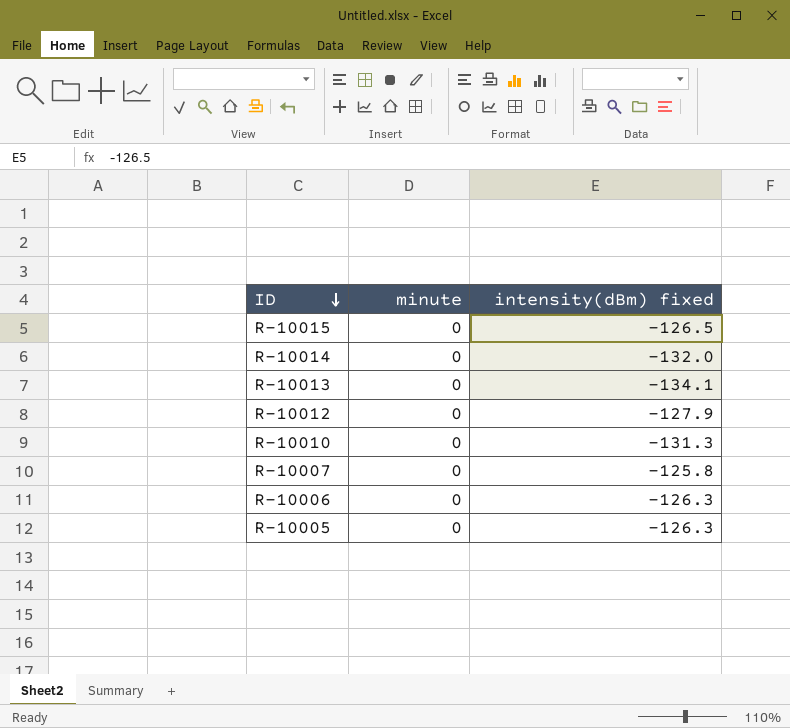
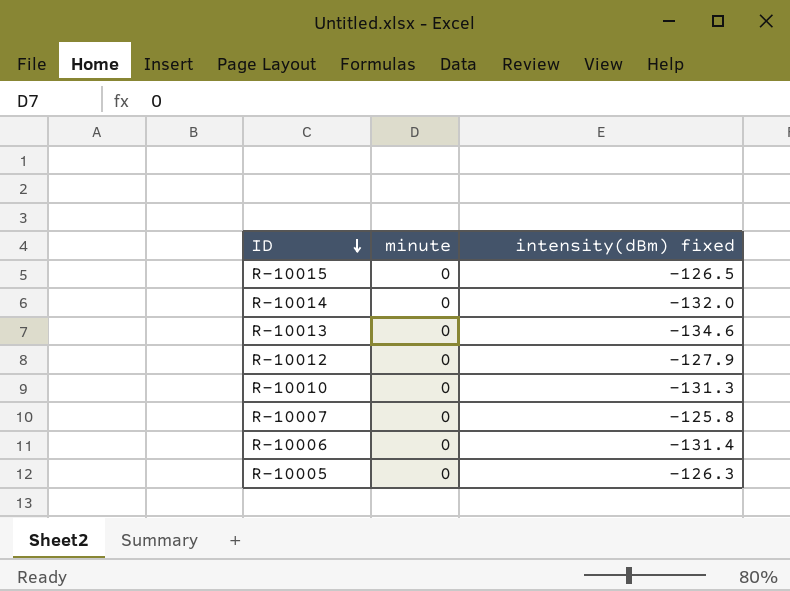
R-10013 | intensity(dBm) fixed: -134.1 -> -134.6
R-10006 | intensity(dBm) fixed: -126.3 -> -131.4

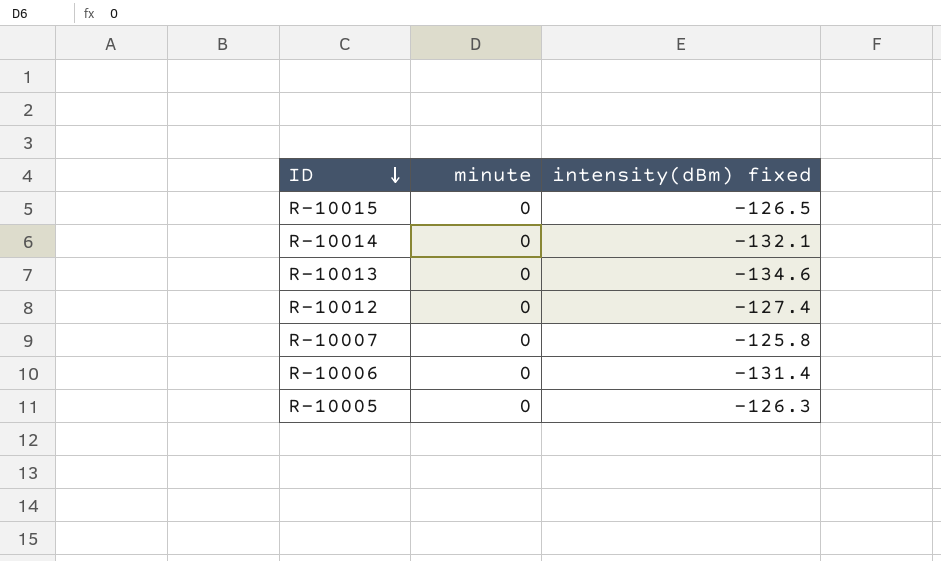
row R-10010: 0 | -131.3 -> none
R-10014 | intensity(dBm) fixed: -132.0 -> -132.1
R-10012 | intensity(dBm) fixed: -127.9 -> -127.4

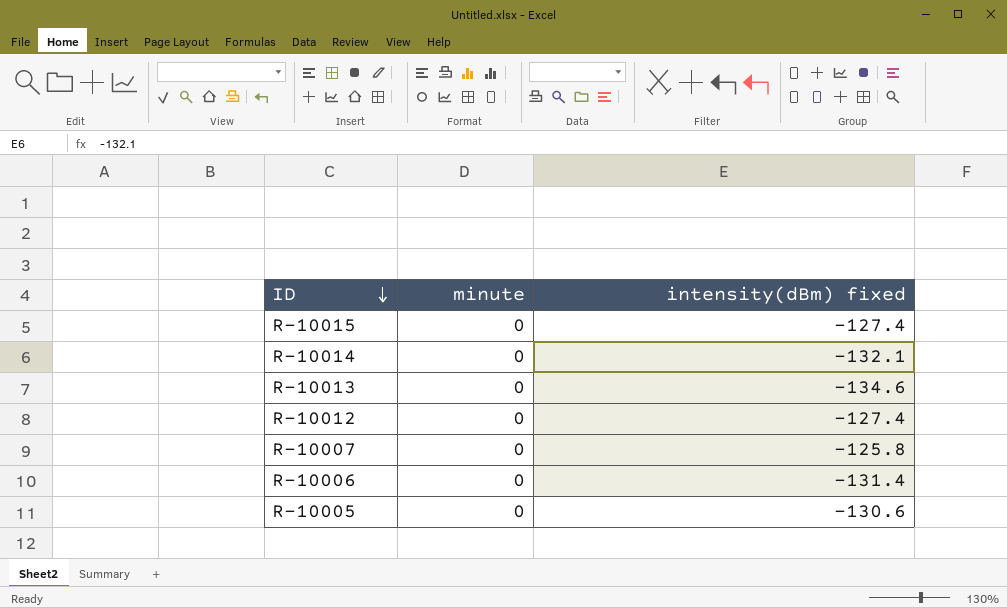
R-10015 | intensity(dBm) fixed: -126.5 -> -127.4
R-10005 | intensity(dBm) fixed: -126.3 -> -130.6

